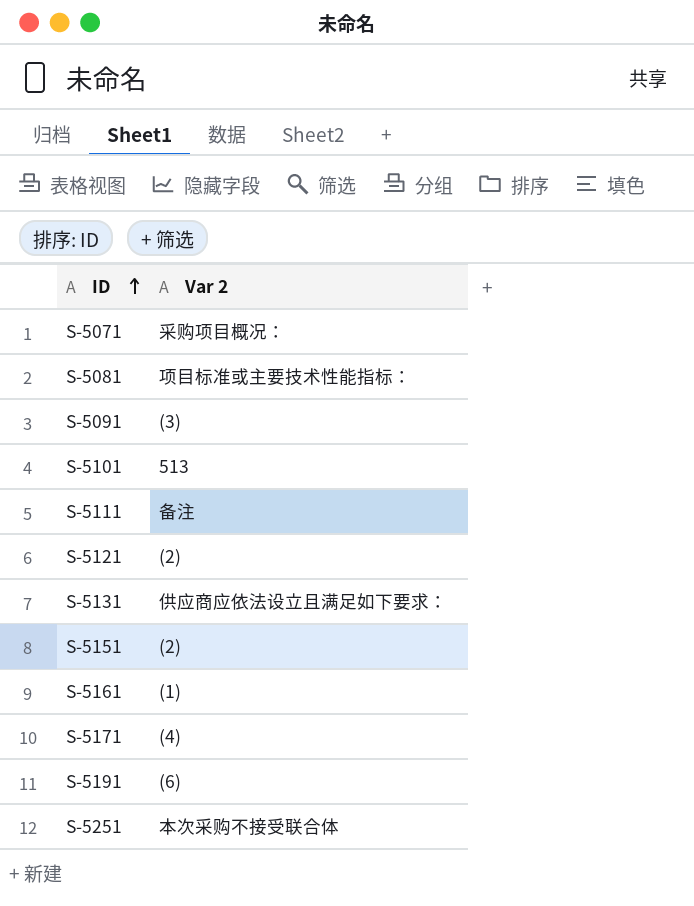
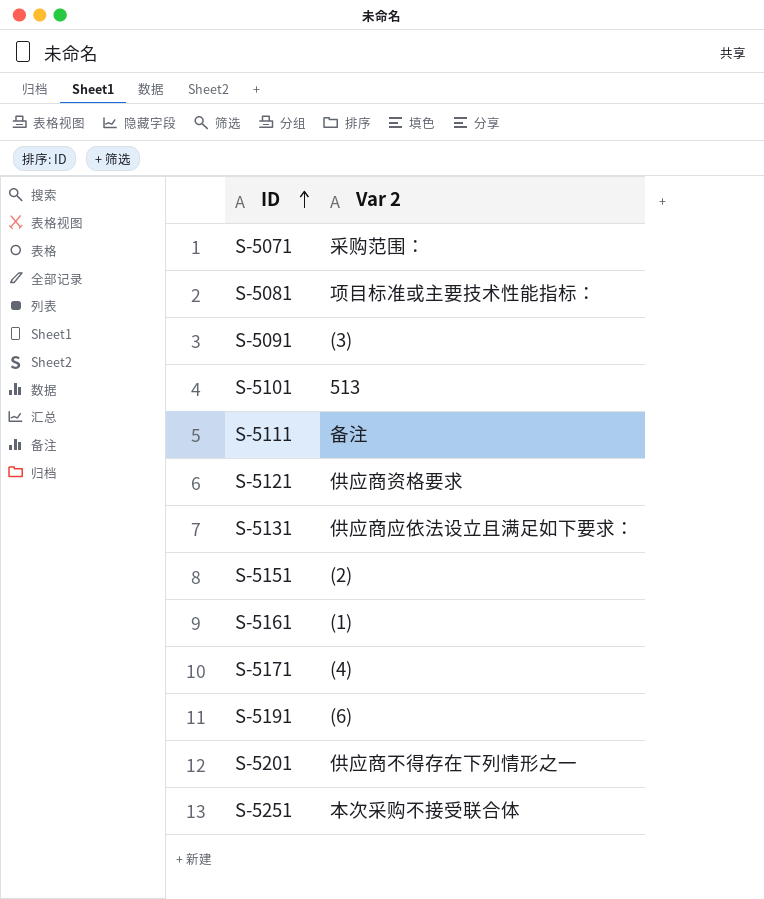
S-5071 | Var 2: 采购项目概况： -> 采购范围：
S-5121 | Var 2: (2) -> 供应商资格要求
row S-5201: none -> 供应商不得存在下列情形之一

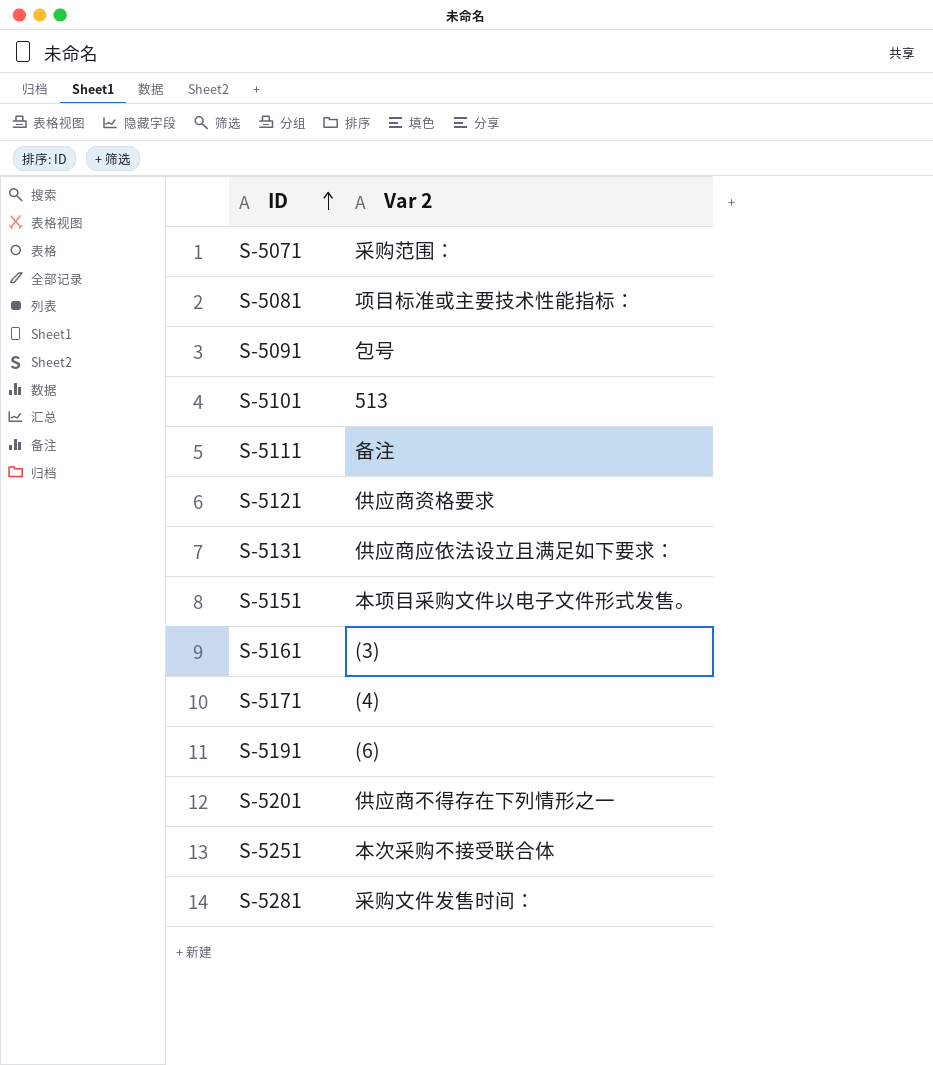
S-5091 | Var 2: (3) -> 包号
S-5151 | Var 2: (2) -> 本项目采购文件以电子文件形式发售。
S-5161 | Var 2: (1) -> (3)
row S-5281: none -> 采购文件发售时间：

